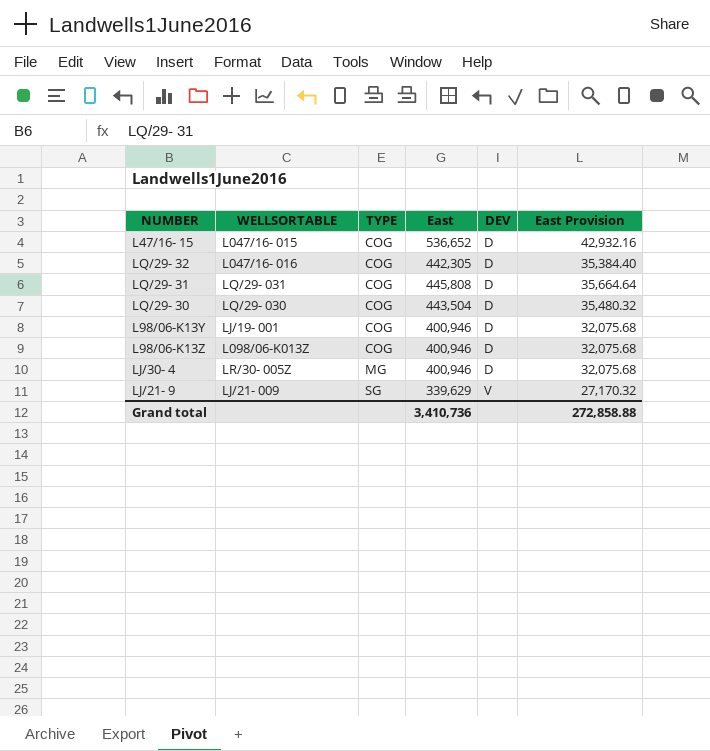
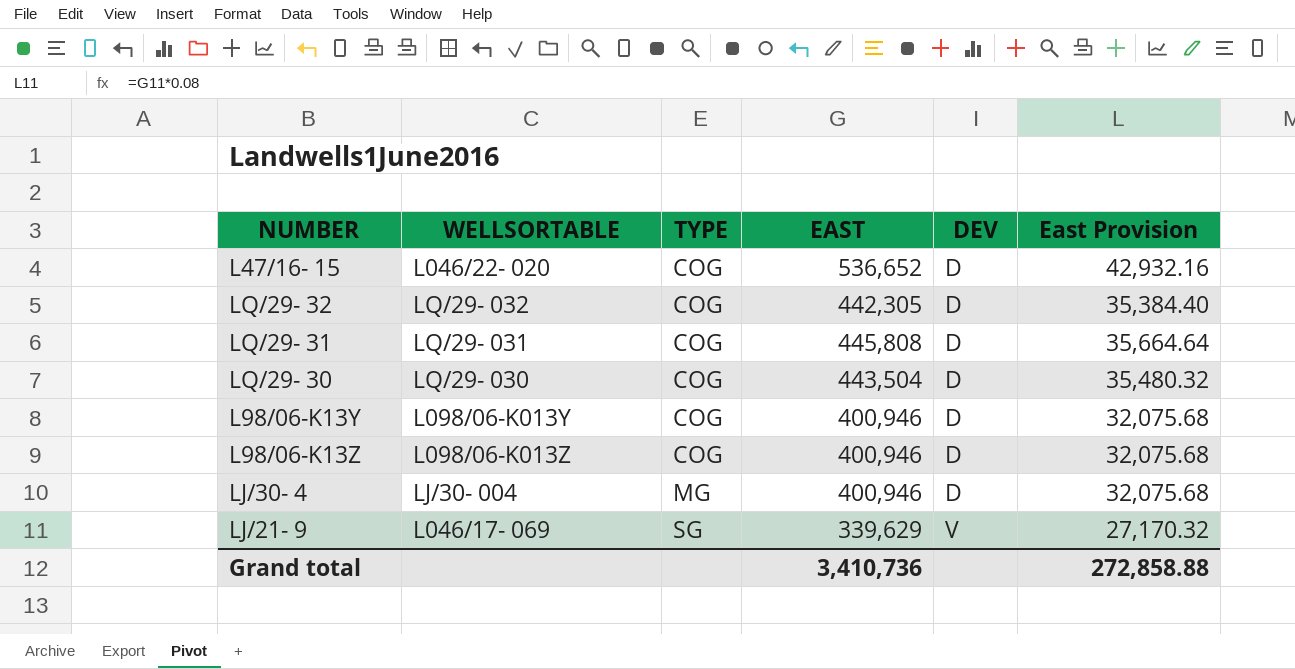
column name: East -> EAST
L47/16- 15 | WELLSORTABLE: L047/16- 015 -> L046/22- 020
LQ/29- 32 | WELLSORTABLE: L047/16- 016 -> LQ/29- 032
L98/06-K13Y | WELLSORTABLE: LJ/19- 001 -> L098/06-K013Y
LJ/30- 4 | WELLSORTABLE: LR/30- 005Z -> LJ/30- 004
LJ/21- 9 | WELLSORTABLE: LJ/21- 009 -> L046/17- 069

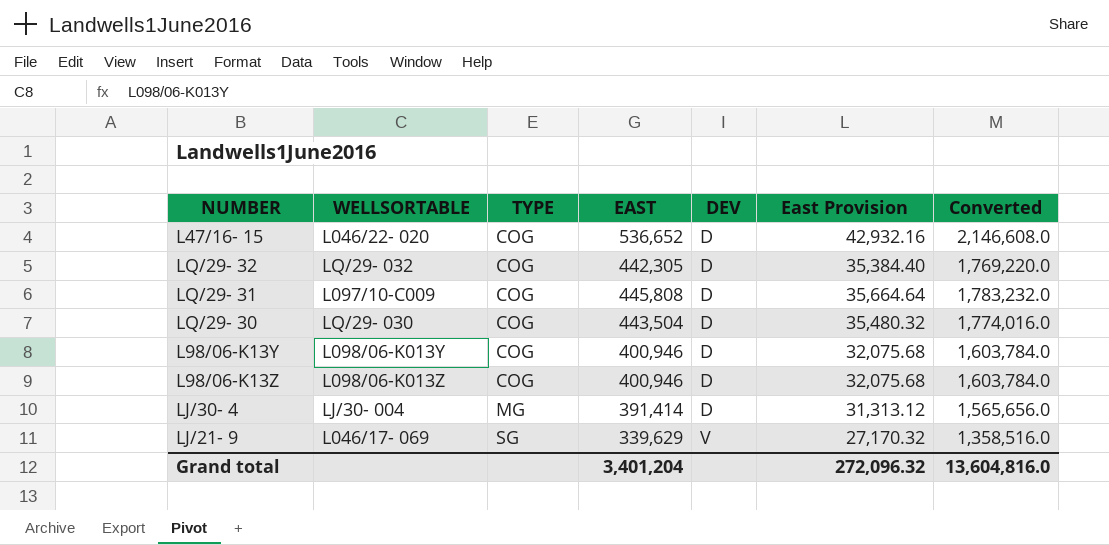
column Converted | formula: none -> [EAST] * 4
LQ/29- 31 | WELLSORTABLE: LQ/29- 031 -> L097/10-C009
LJ/30- 4 | EAST: 400,946 -> 391,414
LJ/30- 4 | East Provision: 32,075.68 -> 31,313.12
Grand total | EAST: 3,410,736 -> 3,401,204
Grand total | East Provision: 272,858.88 -> 272,096.32

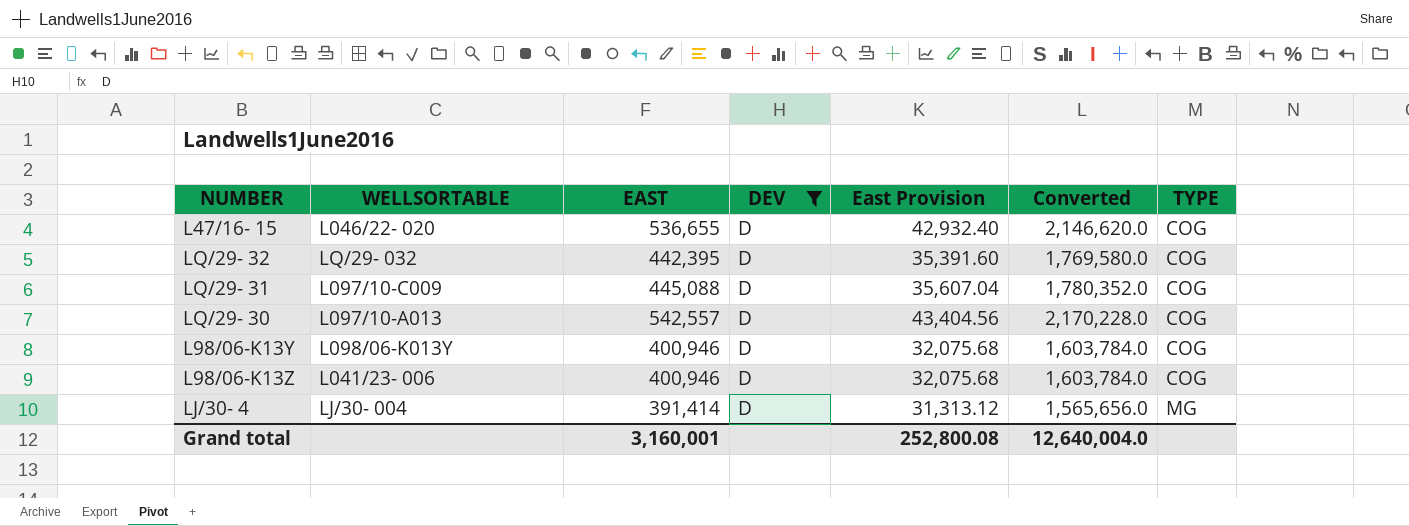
filter: none -> DEV = D
column TYPE | position: 3 -> 7
L47/16- 15 | EAST: 536,652 -> 536,655
L47/16- 15 | East Provision: 42,932.16 -> 42,932.40
L47/16- 15 | Converted: 2,146,608.0 -> 2,146,620.0
LQ/29- 32 | EAST: 442,305 -> 442,395
LQ/29- 32 | East Provision: 35,384.40 -> 35,391.60
LQ/29- 32 | Converted: 1,769,220.0 -> 1,769,580.0
LQ/29- 31 | EAST: 445,808 -> 445,088
LQ/29- 31 | East Provision: 35,664.64 -> 35,607.04
LQ/29- 31 | Converted: 1,783,232.0 -> 1,780,352.0
LQ/29- 30 | WELLSORTABLE: LQ/29- 030 -> L097/10-A013
LQ/29- 30 | EAST: 443,504 -> 542,557
LQ/29- 30 | East Provision: 35,480.32 -> 43,404.56
LQ/29- 30 | Converted: 1,774,016.0 -> 2,170,228.0
L98/06-K13Z | WELLSORTABLE: L098/06-K013Z -> L041/23- 006
Grand total | EAST: 3,401,204 -> 3,160,001
Grand total | East Provision: 272,096.32 -> 252,800.08
Grand total | Converted: 13,604,816.0 -> 12,640,004.0

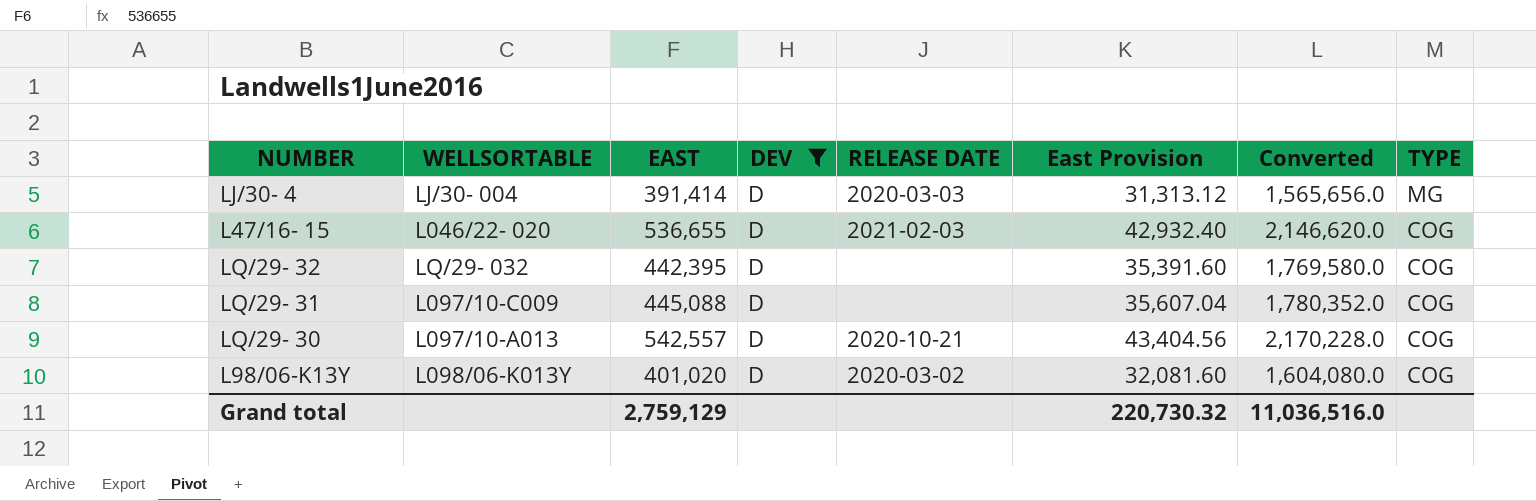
row order: TYPE ascending -> TYPE descending
column RELEASE DATE | position: none -> 5
row L98/06-K13Z: L041/23- 006 | 400,946 | D | 32,075.68 | 1,603,784.0 | COG -> none
L98/06-K13Y | EAST: 400,946 -> 401,020
L98/06-K13Y | East Provision: 32,075.68 -> 32,081.60
L98/06-K13Y | Converted: 1,603,784.0 -> 1,604,080.0
Grand total | EAST: 3,160,001 -> 2,759,129
Grand total | East Provision: 252,800.08 -> 220,730.32
Grand total | Converted: 12,640,004.0 -> 11,036,516.0

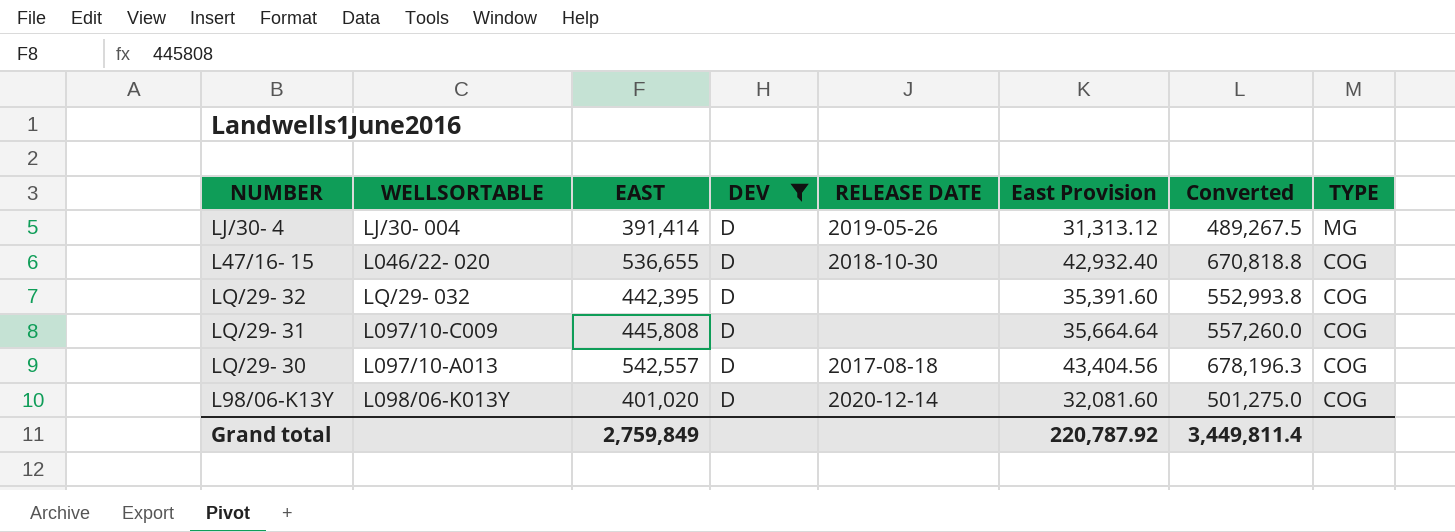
column Converted | formula: [EAST] * 4 -> [EAST] * 1.25
LJ/30- 4 | RELEASE DATE: 2020-03-03 -> 2019-05-26
L47/16- 15 | RELEASE DATE: 2021-02-03 -> 2018-10-30
LQ/29- 31 | EAST: 445,088 -> 445,808
LQ/29- 31 | East Provision: 35,607.04 -> 35,664.64
LQ/29- 30 | RELEASE DATE: 2020-10-21 -> 2017-08-18
L98/06-K13Y | RELEASE DATE: 2020-03-02 -> 2020-12-14
Grand total | EAST: 2,759,129 -> 2,759,849
Grand total | East Provision: 220,730.32 -> 220,787.92
Grand total | Converted: 11,036,516.0 -> 3,449,811.4

